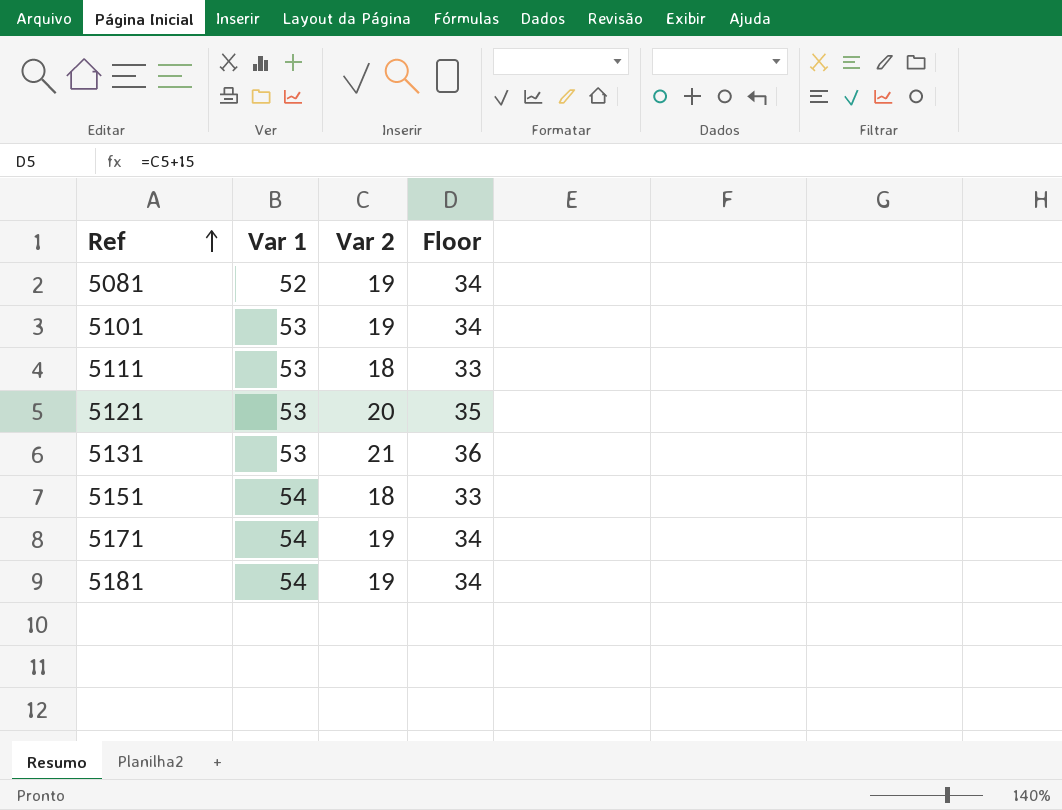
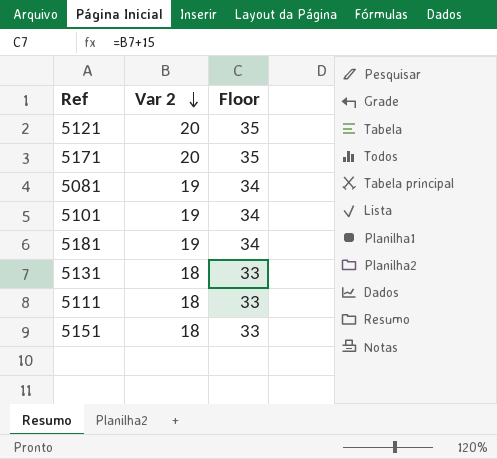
row order: Ref ascending -> Var 2 descending
column Var 1 | position: 2 -> none
5171 | Var 2: 19 -> 20
5171 | Floor: 34 -> 35
5131 | Var 2: 21 -> 18
5131 | Floor: 36 -> 33

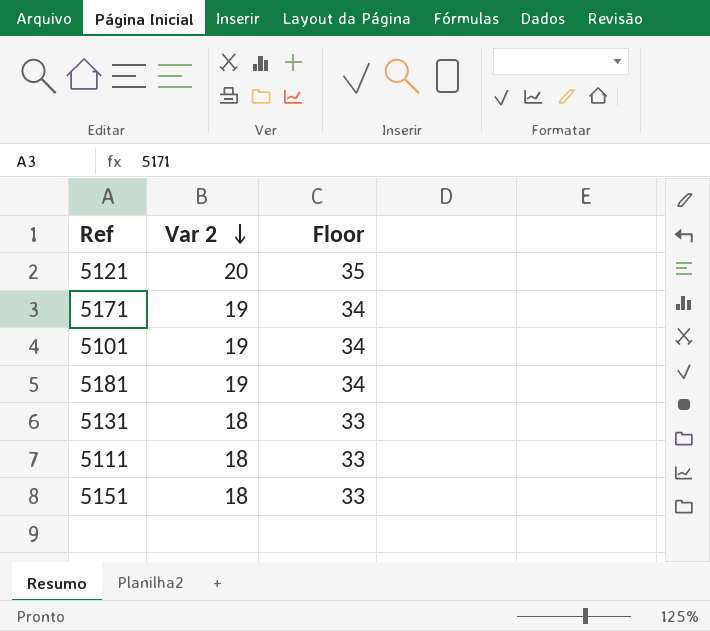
row 5081: 19 | 34 -> none
5171 | Var 2: 20 -> 19
5171 | Floor: 35 -> 34

